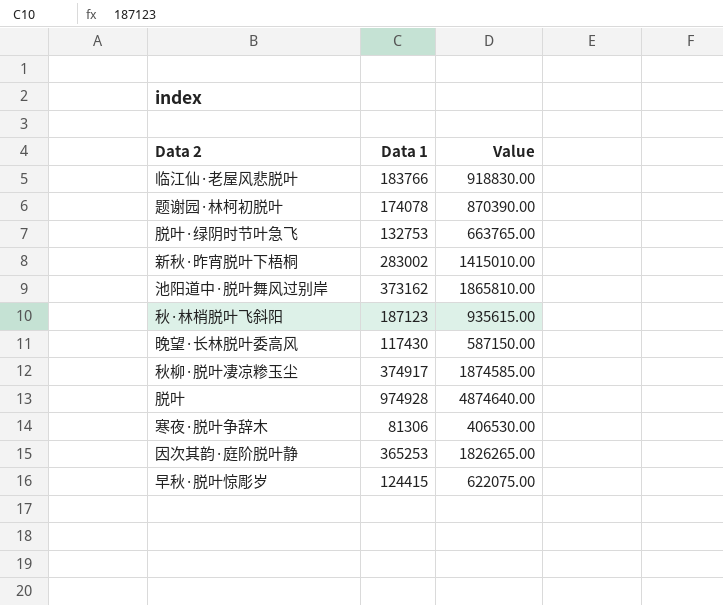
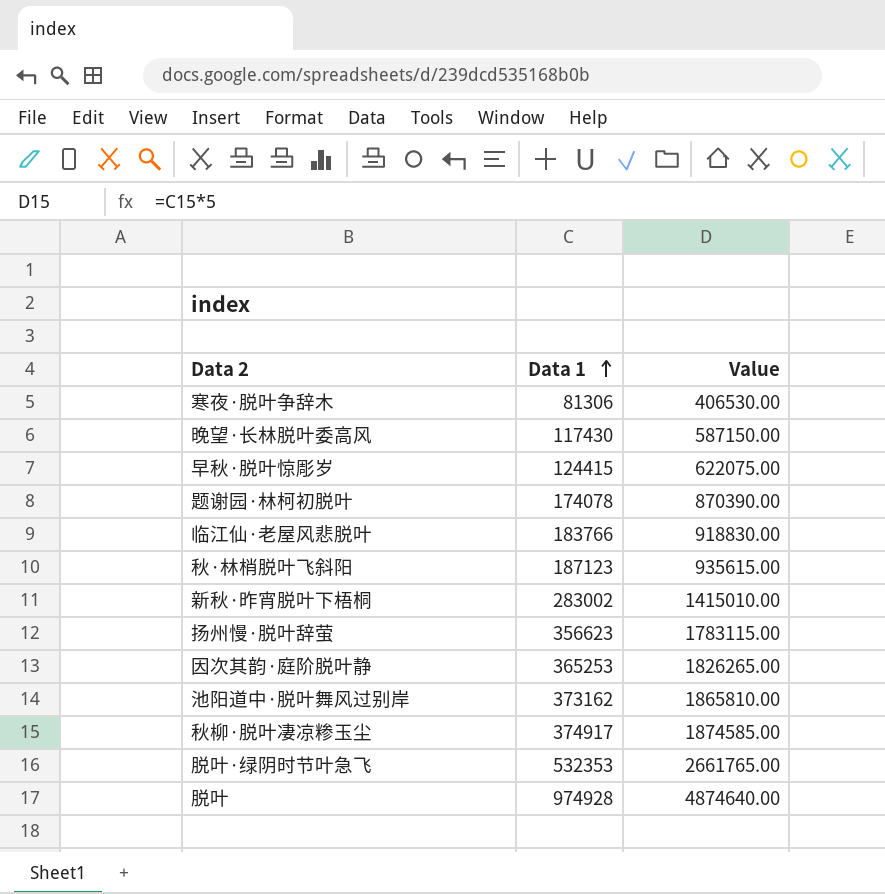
row order: none -> Data 1 ascending
row 扬州慢·脱叶辞萤: none -> 356623 | 1783115.00
脱叶·绿阴时节叶急飞 | Data 1: 132753 -> 532353
脱叶·绿阴时节叶急飞 | Value: 663765.00 -> 2661765.00

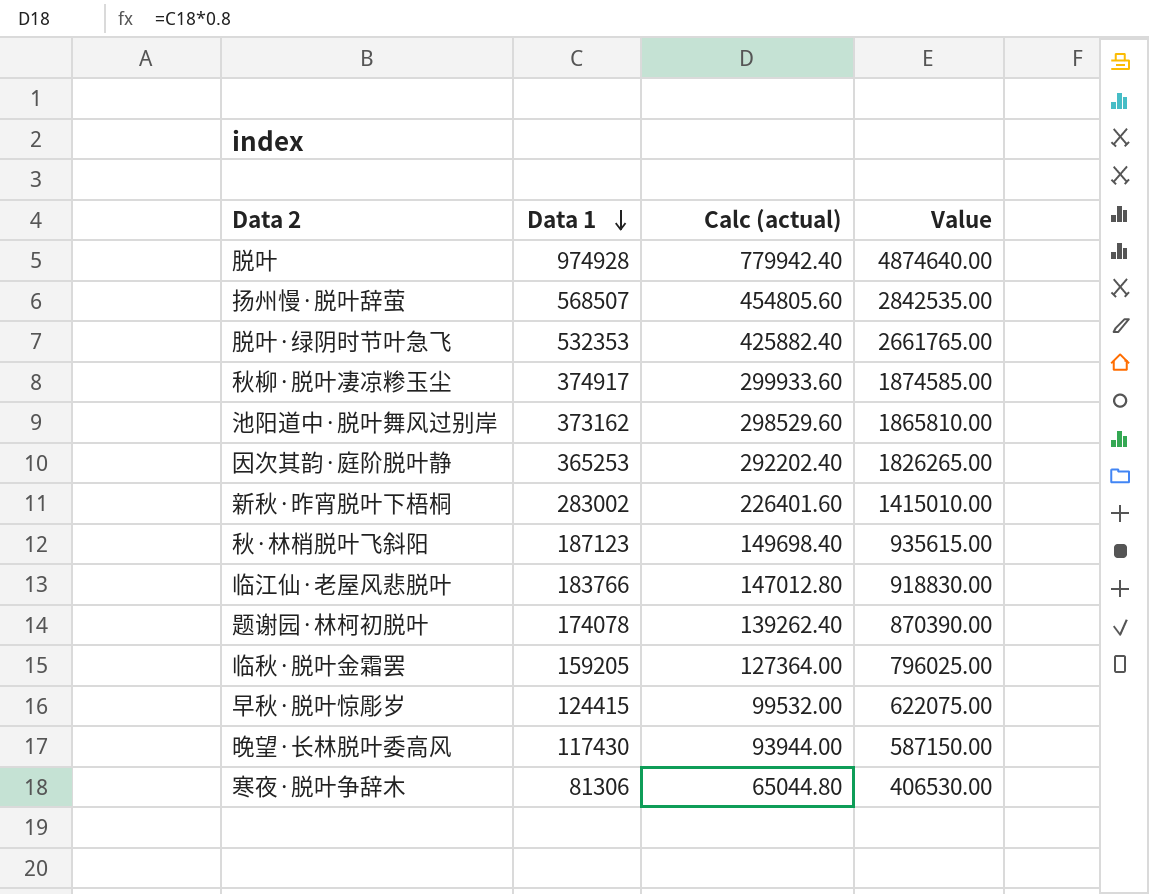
row order: Data 1 ascending -> Data 1 descending
column Calc (actual) | formula: none -> [Data 1] * 0.8
扬州慢·脱叶辞萤 | Data 1: 356623 -> 568507
扬州慢·脱叶辞萤 | Value: 1783115.00 -> 2842535.00
row 临秋·脱叶金霜罢: none -> 159205 | 127364.00 | 796025.00

